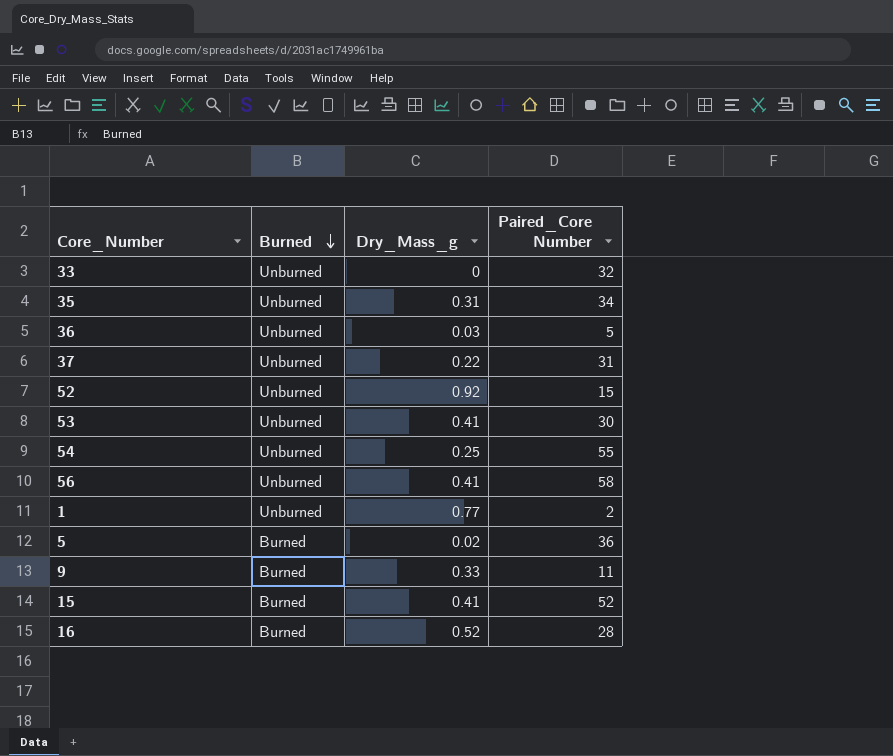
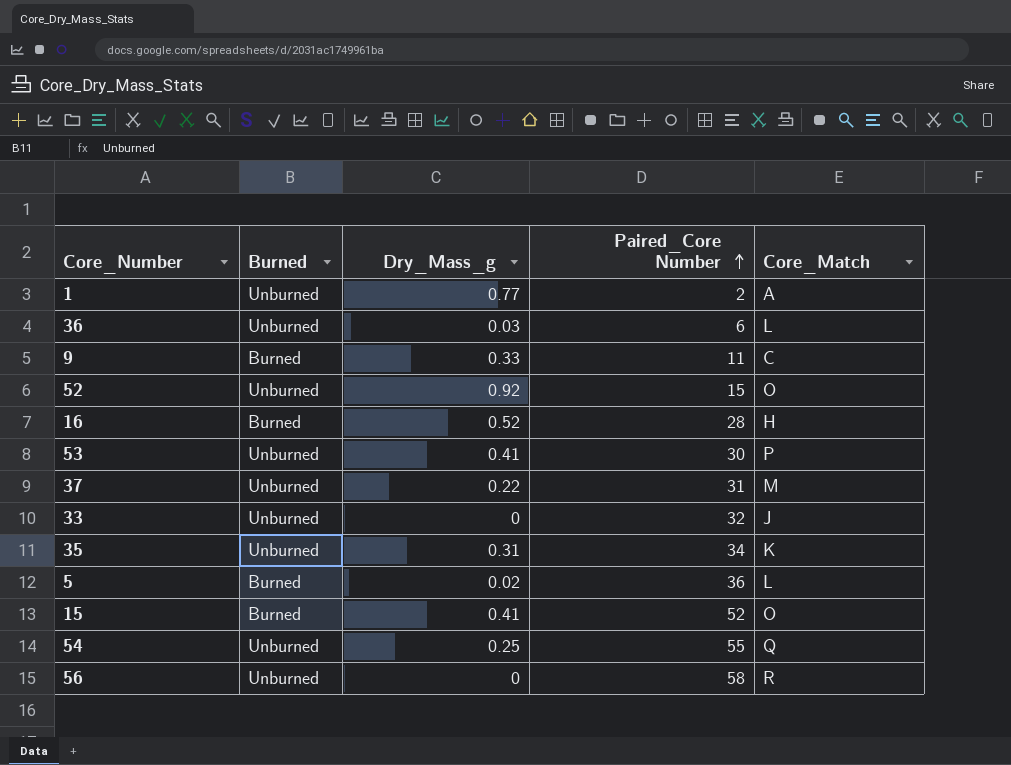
row order: Burned descending -> Paired_Core Number ascending
column Core_Match | position: none -> 5
36 | Paired_Core Number: 5 -> 6
56 | Dry_Mass_g: 0.41 -> 0

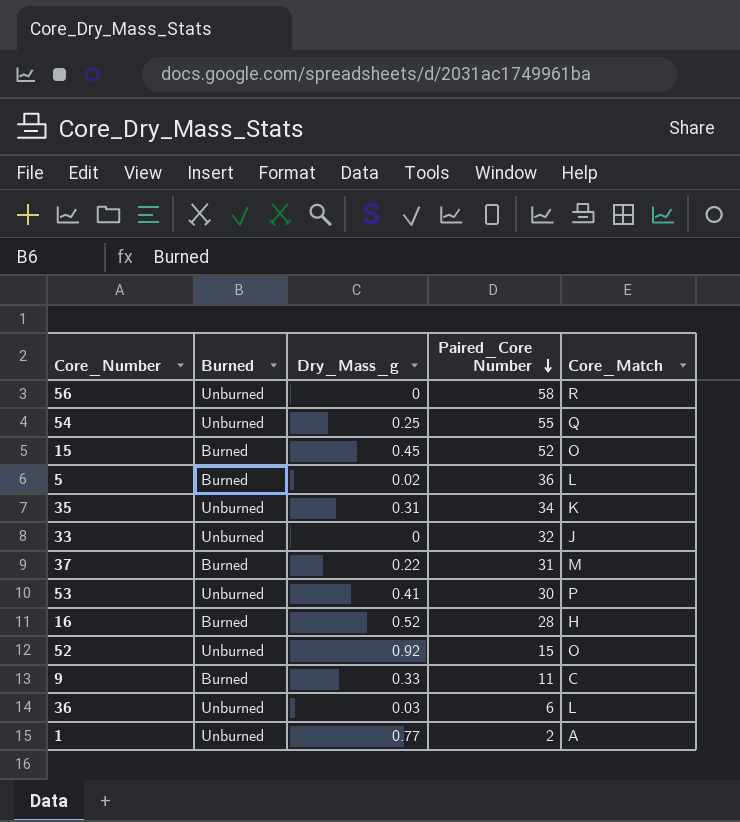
row order: Paired_Core Number ascending -> Paired_Core Number descending
15 | Dry_Mass_g: 0.41 -> 0.45
37 | Burned: Unburned -> Burned

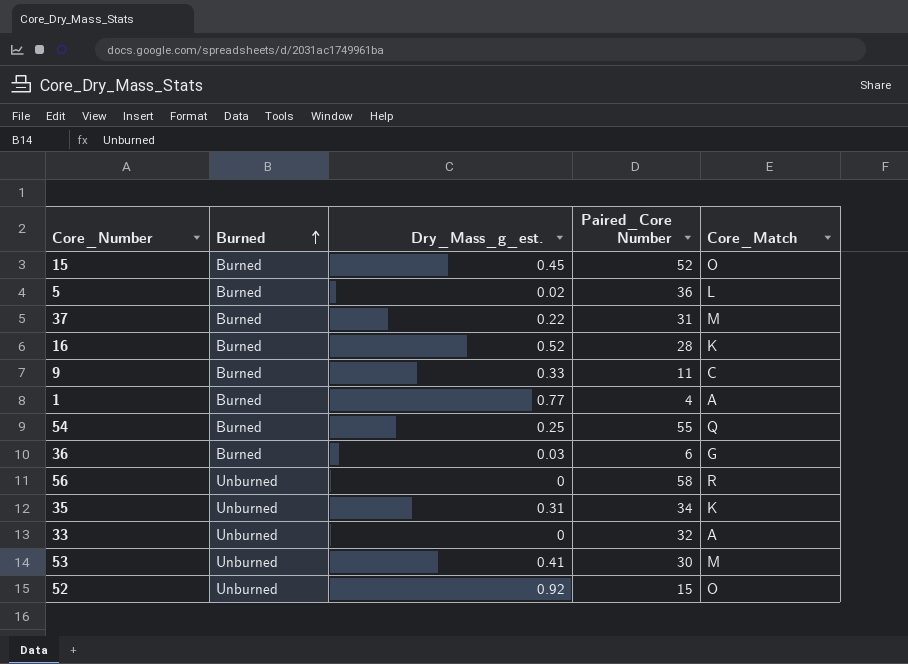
row order: Paired_Core Number descending -> Burned ascending
column name: Dry_Mass_g -> Dry_Mass_g_est.
16 | Core_Match: H -> K
1 | Burned: Unburned -> Burned
1 | Paired_Core Number: 2 -> 4
54 | Burned: Unburned -> Burned
36 | Burned: Unburned -> Burned
36 | Core_Match: L -> G
33 | Core_Match: J -> A
53 | Core_Match: P -> M

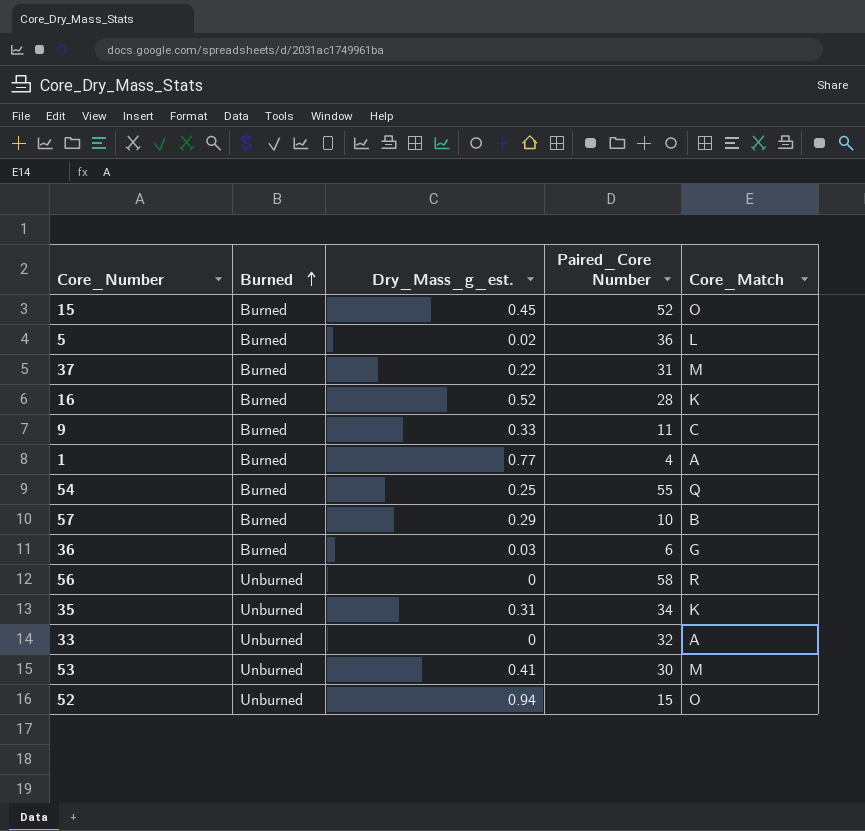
row 57: none -> Burned | 0.29 | 10 | B
52 | Dry_Mass_g_est.: 0.92 -> 0.94

